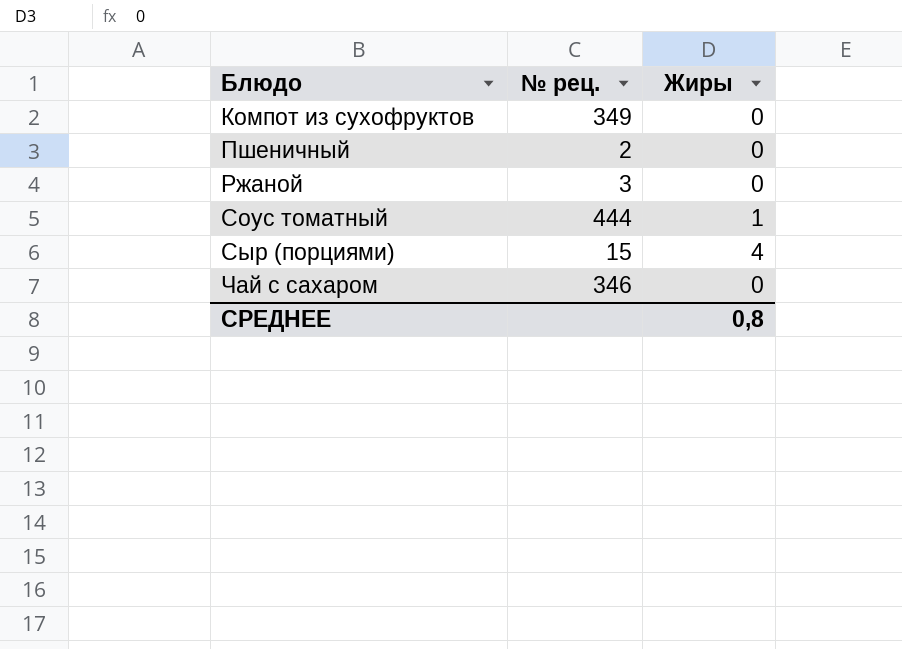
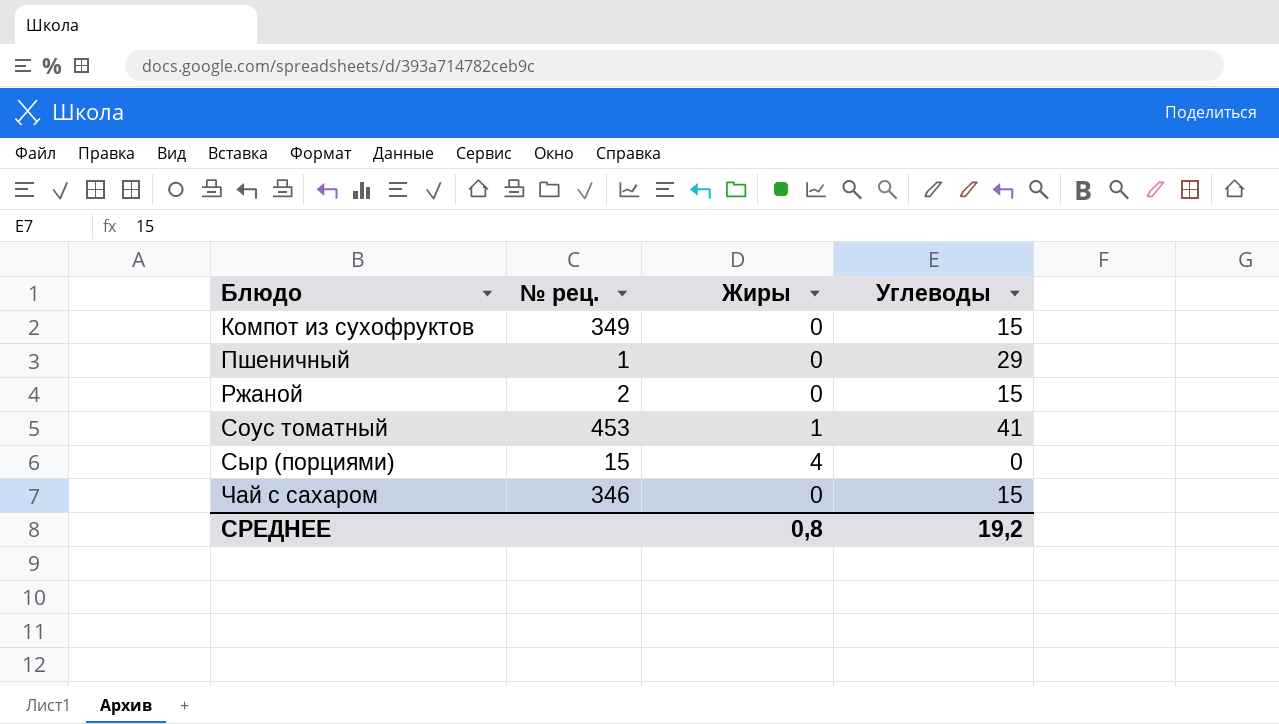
column Углеводы | position: none -> 4
Пшеничный | № рец.: 2 -> 1
Ржаной | № рец.: 3 -> 2
Соус томатный | № рец.: 444 -> 453

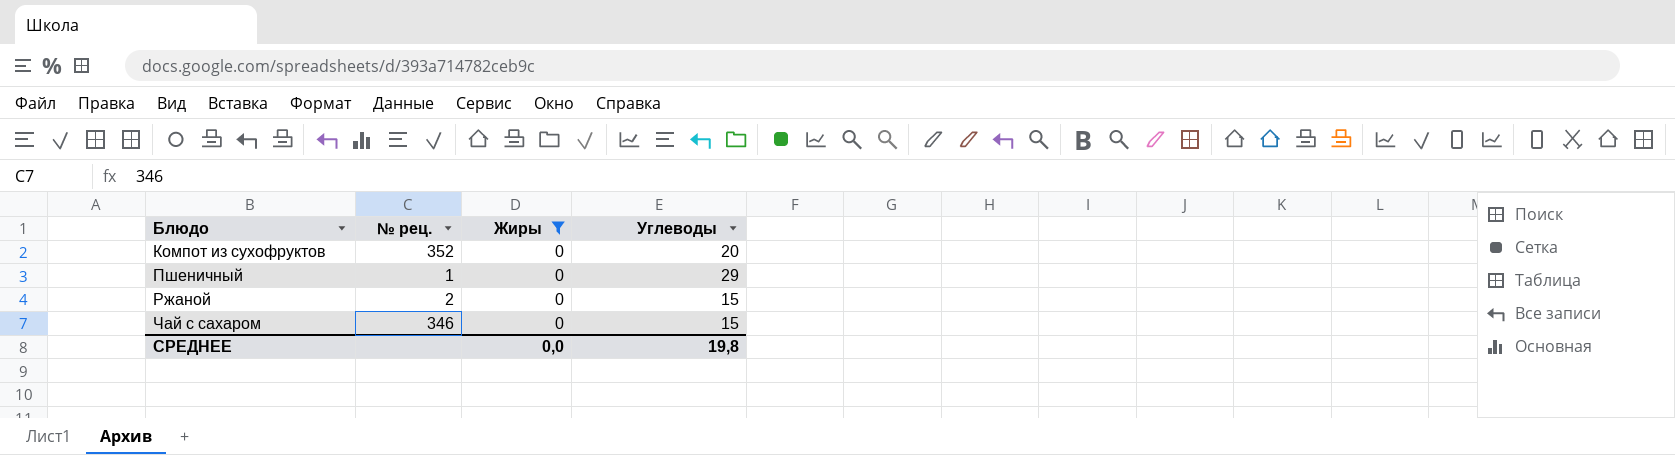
filter: none -> Жиры = 0
Компот из сухофруктов | № рец.: 349 -> 352
Компот из сухофруктов | Углеводы: 15 -> 20
СРЕДНЕЕ | Жиры: 0,8 -> 0,0
СРЕДНЕЕ | Углеводы: 19,2 -> 19,8

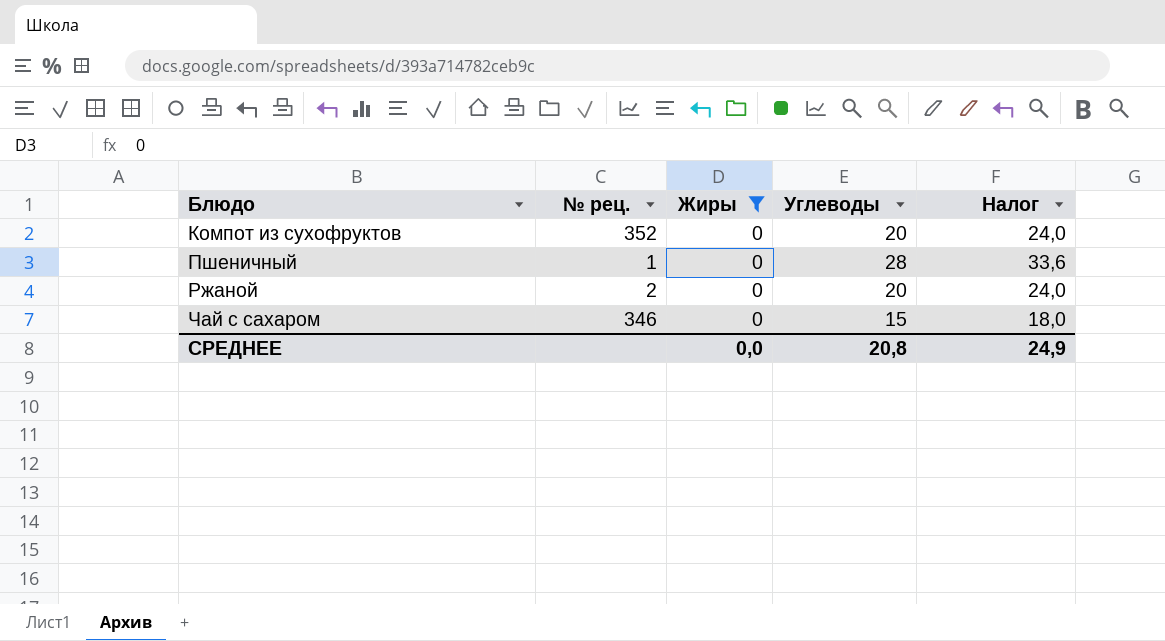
column Налог | formula: none -> [Углеводы] * 1,2
Пшеничный | Углеводы: 29 -> 28
Ржаной | Углеводы: 15 -> 20
СРЕДНЕЕ | Углеводы: 19,8 -> 20,8

